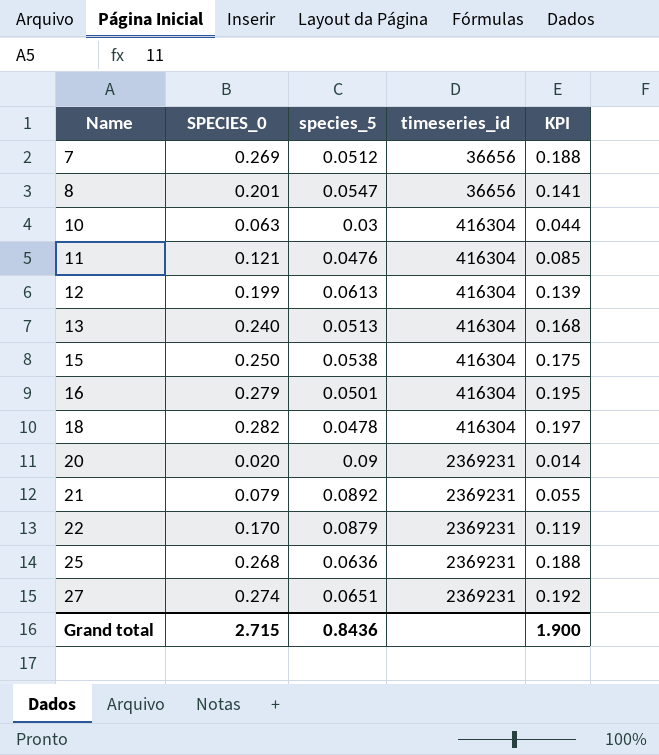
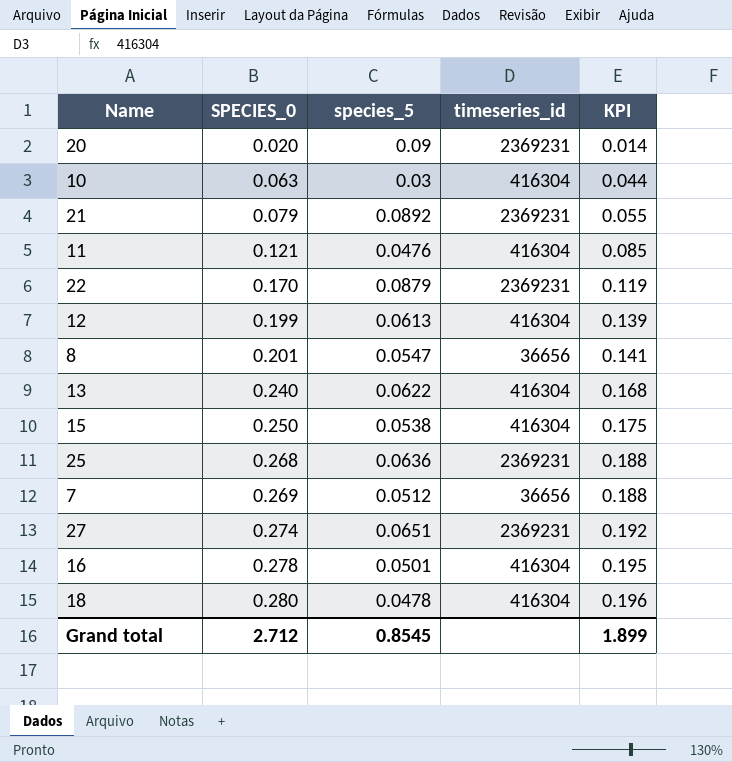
row order: Name ascending -> SPECIES_0 ascending
13 | species_5: 0.0513 -> 0.0622
16 | SPECIES_0: 0.279 -> 0.278
18 | SPECIES_0: 0.282 -> 0.280
18 | KPI: 0.197 -> 0.196
Grand total | SPECIES_0: 2.715 -> 2.712
Grand total | species_5: 0.8436 -> 0.8545
Grand total | KPI: 1.900 -> 1.899

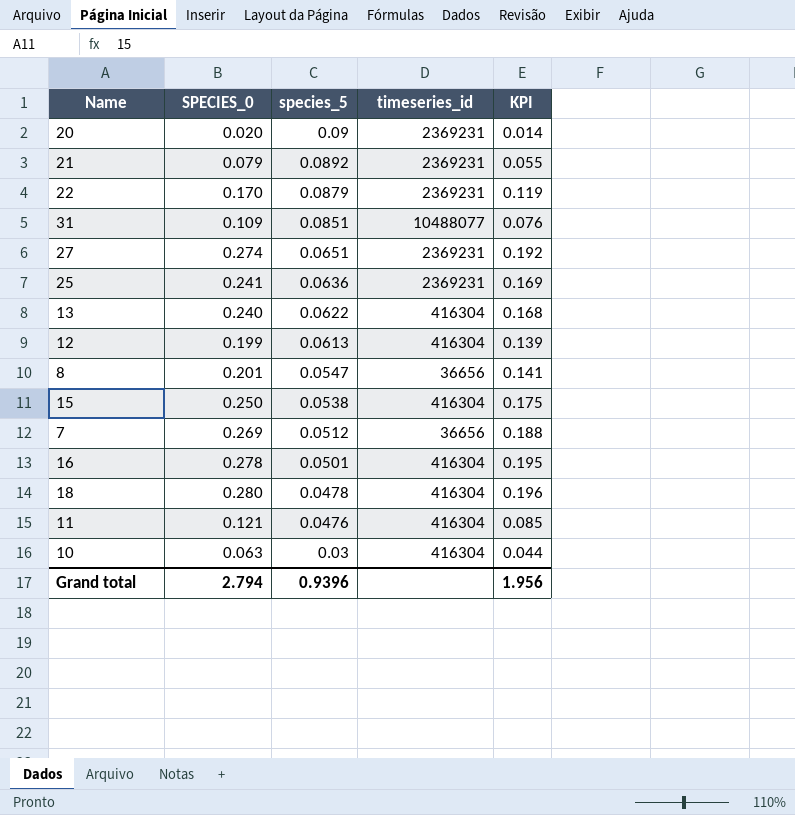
row order: SPECIES_0 ascending -> species_5 descending
row 31: none -> 0.109 | 0.0851 | 10488077 | 0.076
25 | SPECIES_0: 0.268 -> 0.241
25 | KPI: 0.188 -> 0.169
Grand total | SPECIES_0: 2.712 -> 2.794
Grand total | species_5: 0.8545 -> 0.9396
Grand total | KPI: 1.899 -> 1.956

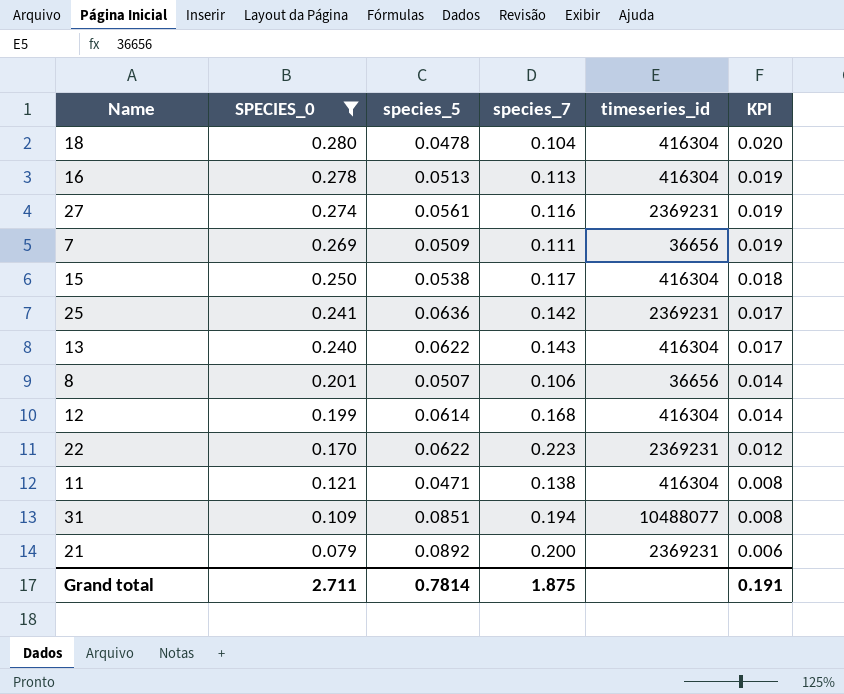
filter: none -> SPECIES_0 >= 0.079
row order: species_5 descending -> SPECIES_0 descending
column species_7 | position: none -> 4
column KPI | formula: [SPECIES_0] * 0.7 -> [SPECIES_0] * 0.07
16 | species_5: 0.0501 -> 0.0513
27 | species_5: 0.0651 -> 0.0561
7 | species_5: 0.0512 -> 0.0509
8 | species_5: 0.0547 -> 0.0507
12 | species_5: 0.0613 -> 0.0614
22 | species_5: 0.0879 -> 0.0622
11 | species_5: 0.0476 -> 0.0471
Grand total | SPECIES_0: 2.794 -> 2.711
Grand total | species_5: 0.9396 -> 0.7814
Grand total | KPI: 1.956 -> 0.191

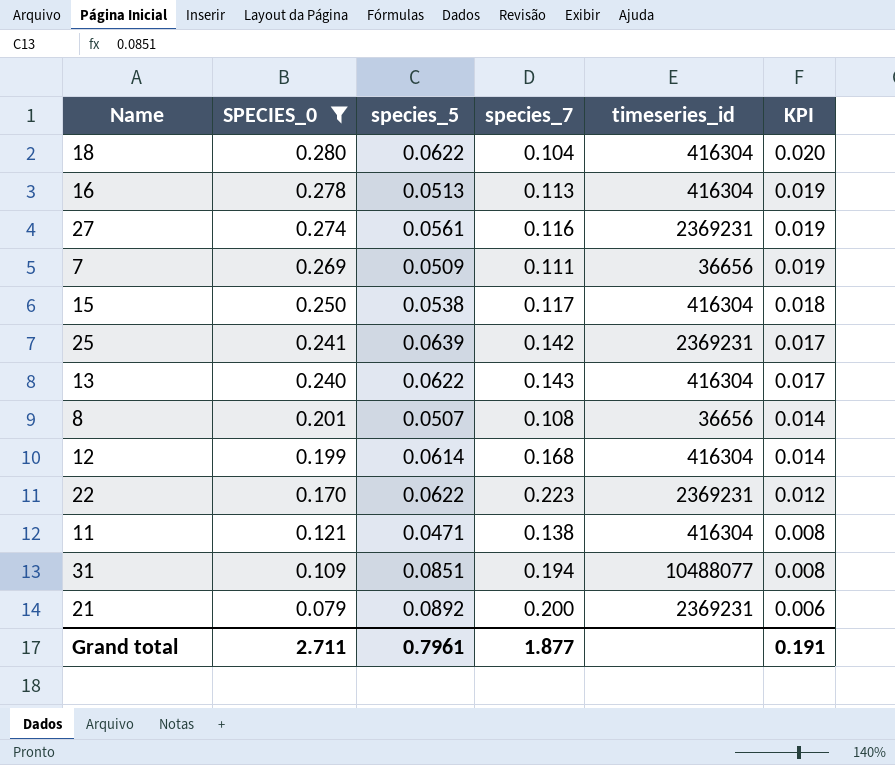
18 | species_5: 0.0478 -> 0.0622
25 | species_5: 0.0636 -> 0.0639
8 | species_7: 0.106 -> 0.108
Grand total | species_5: 0.7814 -> 0.7961
Grand total | species_7: 1.875 -> 1.877

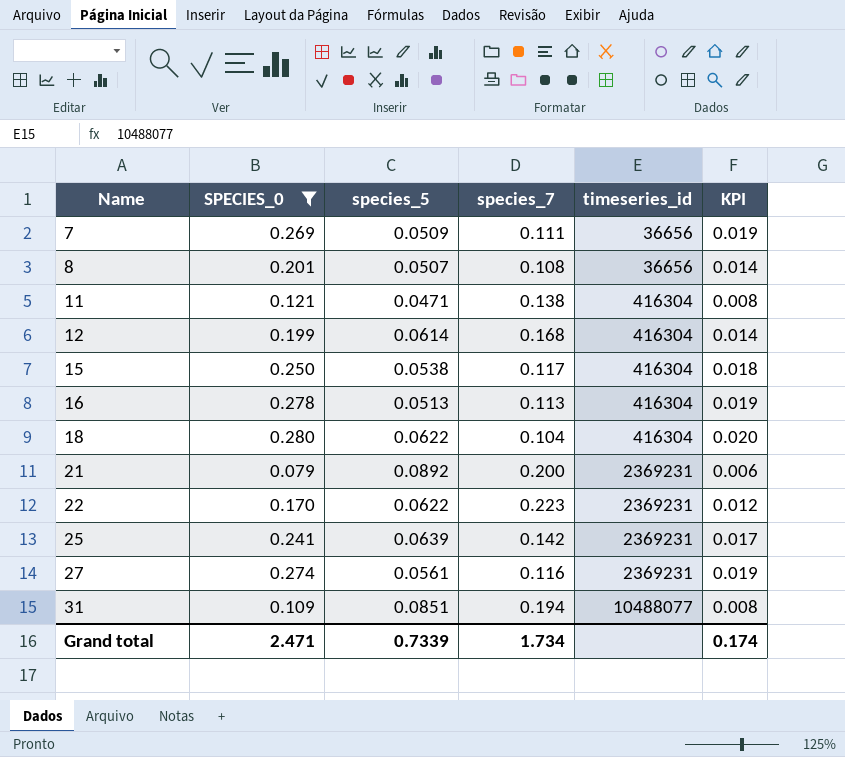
row order: SPECIES_0 descending -> Name ascending
row 13: 0.240 | 0.0622 | 0.143 | 416304 | 0.017 -> none
Grand total | SPECIES_0: 2.711 -> 2.471
Grand total | species_5: 0.7961 -> 0.7339
Grand total | species_7: 1.877 -> 1.734
Grand total | KPI: 0.191 -> 0.174

